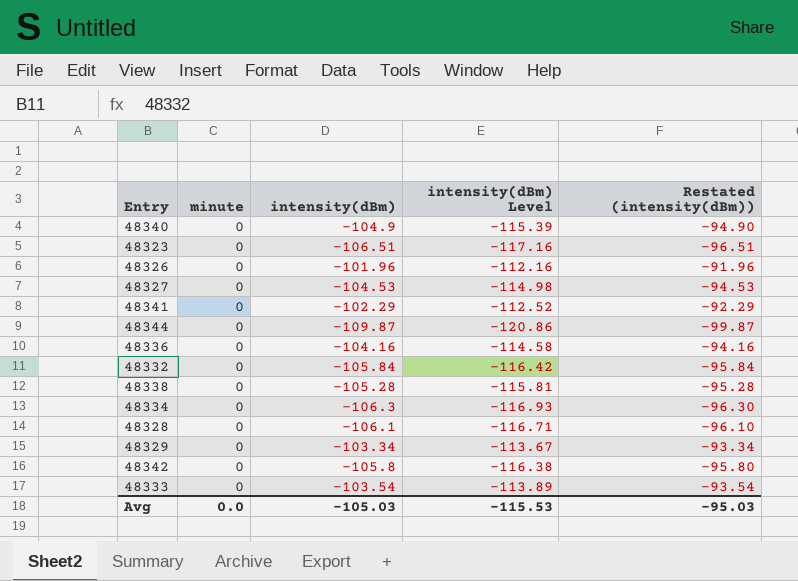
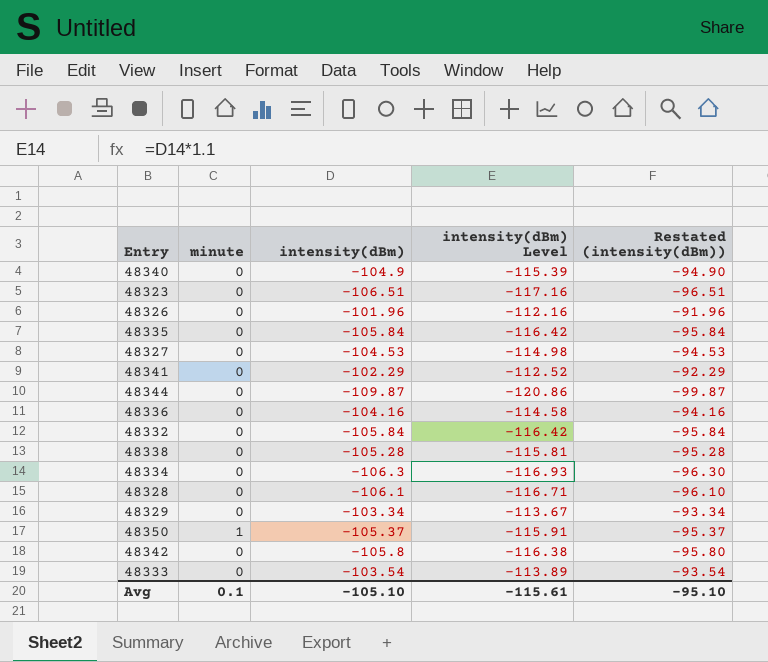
row 48335: none -> 0 | -105.84 | -116.42 | -95.84
row 48350: none -> 1 | -105.37 | -115.91 | -95.37
Avg | minute: 0.0 -> 0.1
Avg | intensity(dBm): -105.03 -> -105.10
Avg | intensity(dBm) Level: -115.53 -> -115.61
Avg | Restated (intensity(dBm)): -95.03 -> -95.10

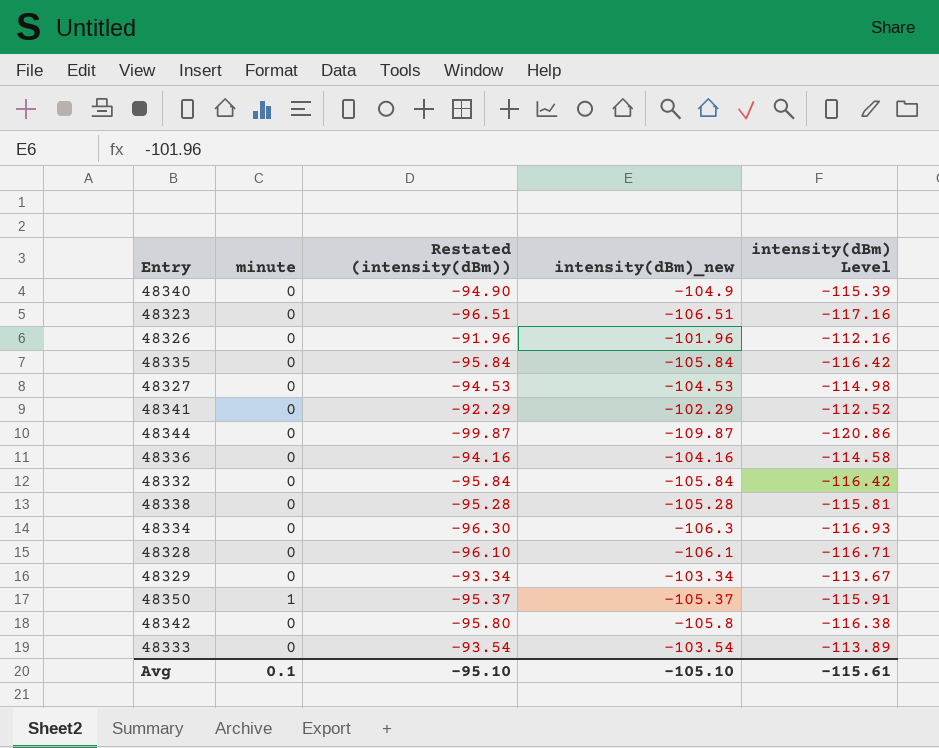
column Restated (intensity(dBm)) | position: 5 -> 3
column name: intensity(dBm) -> intensity(dBm)_new

